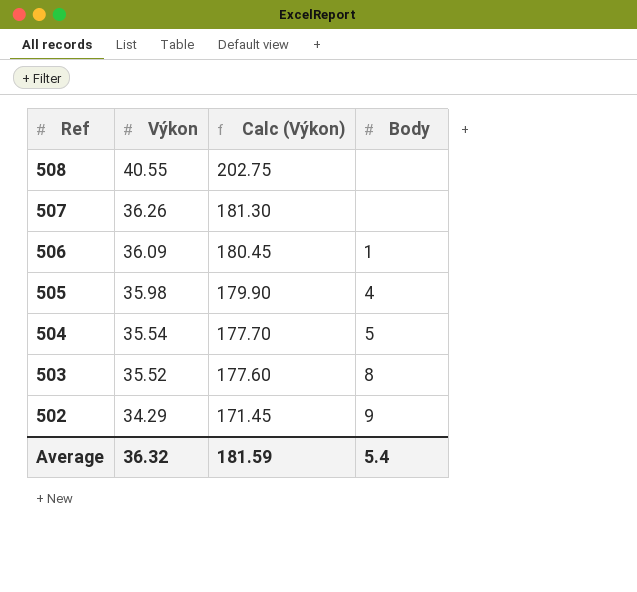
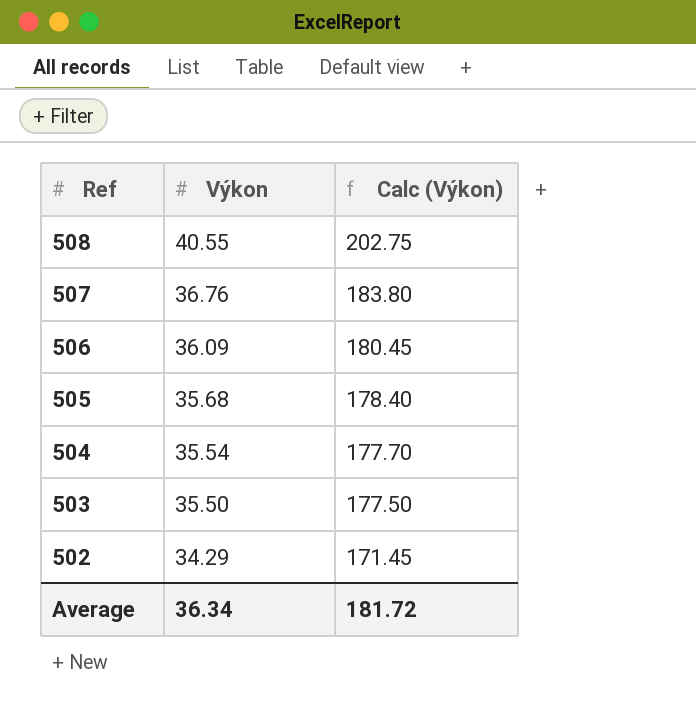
column Body | position: 4 -> none
507 | Výkon: 36.26 -> 36.76
507 | Calc (Výkon): 181.30 -> 183.80
505 | Výkon: 35.98 -> 35.68
505 | Calc (Výkon): 179.90 -> 178.40
503 | Výkon: 35.52 -> 35.50
503 | Calc (Výkon): 177.60 -> 177.50
Average | Výkon: 36.32 -> 36.34
Average | Calc (Výkon): 181.59 -> 181.72

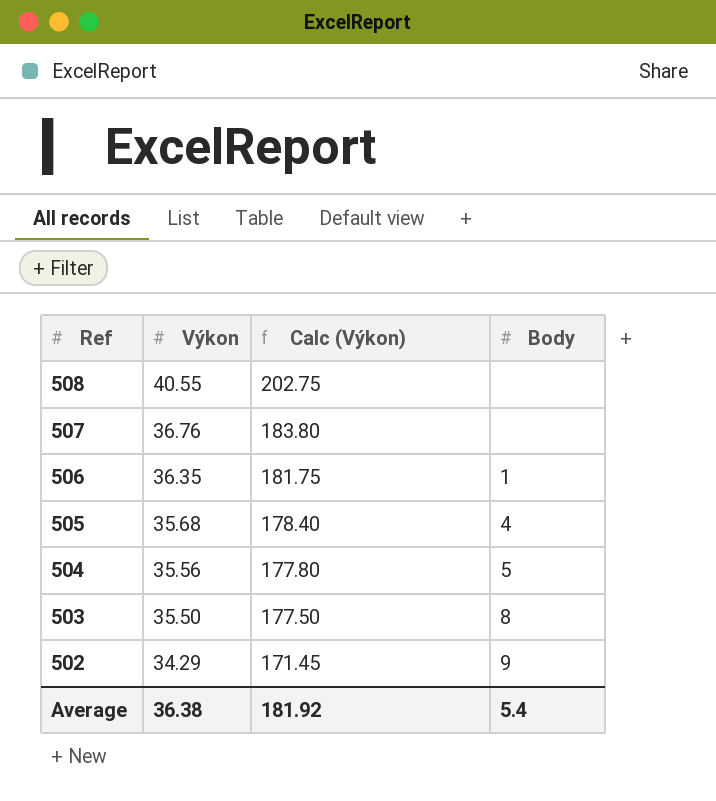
column Body | position: none -> 4
506 | Výkon: 36.09 -> 36.35
506 | Calc (Výkon): 180.45 -> 181.75
504 | Výkon: 35.54 -> 35.56
504 | Calc (Výkon): 177.70 -> 177.80
Average | Výkon: 36.34 -> 36.38
Average | Calc (Výkon): 181.72 -> 181.92

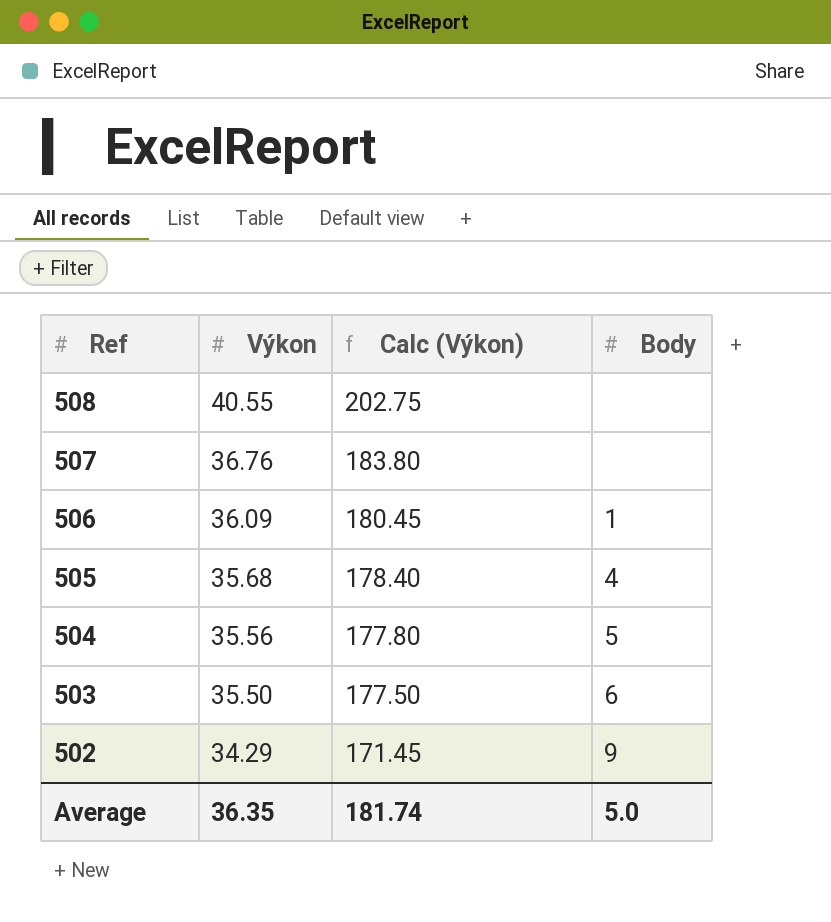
506 | Výkon: 36.35 -> 36.09
506 | Calc (Výkon): 181.75 -> 180.45
503 | Body: 8 -> 6
Average | Výkon: 36.38 -> 36.35
Average | Calc (Výkon): 181.92 -> 181.74
Average | Body: 5.4 -> 5.0

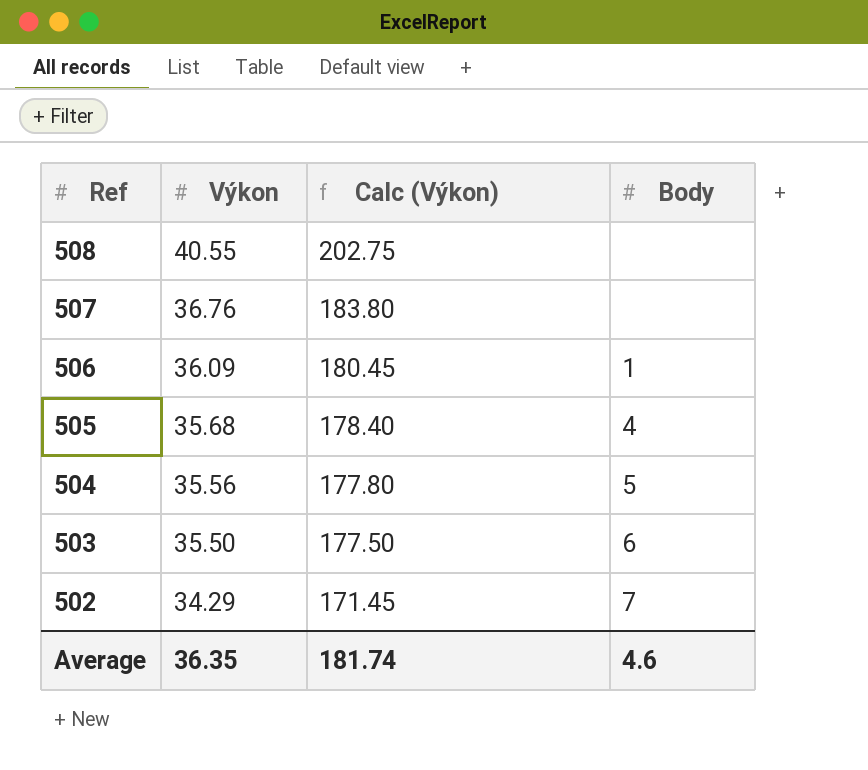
502 | Body: 9 -> 7
Average | Body: 5.0 -> 4.6

